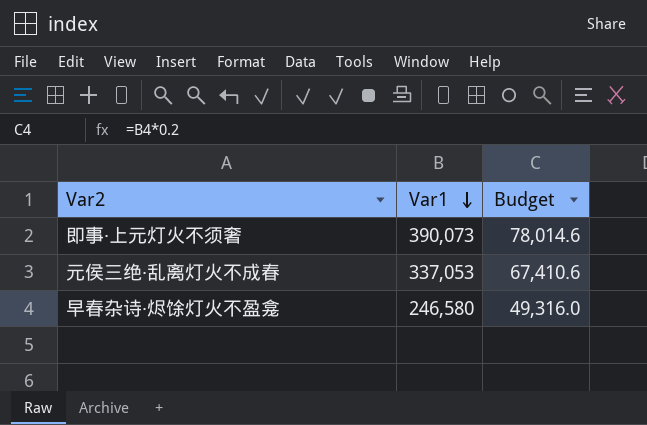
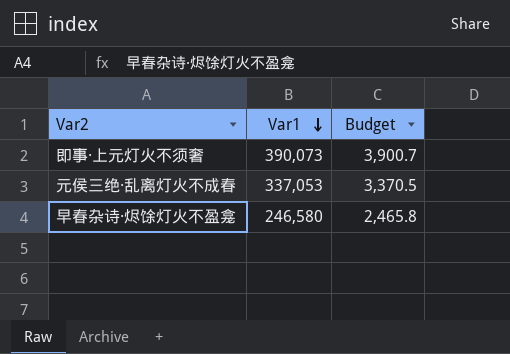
column Budget | formula: [Var1] * 0.2 -> [Var1] * 0.01

